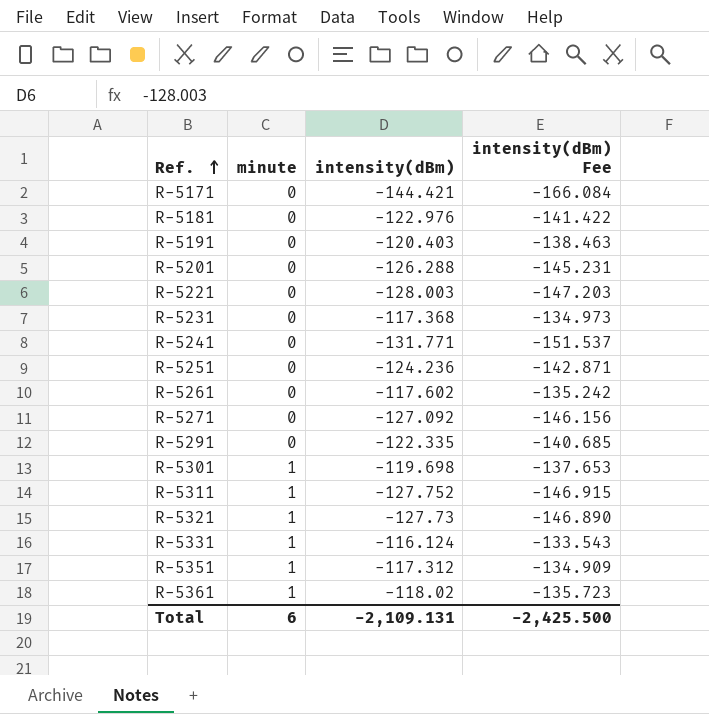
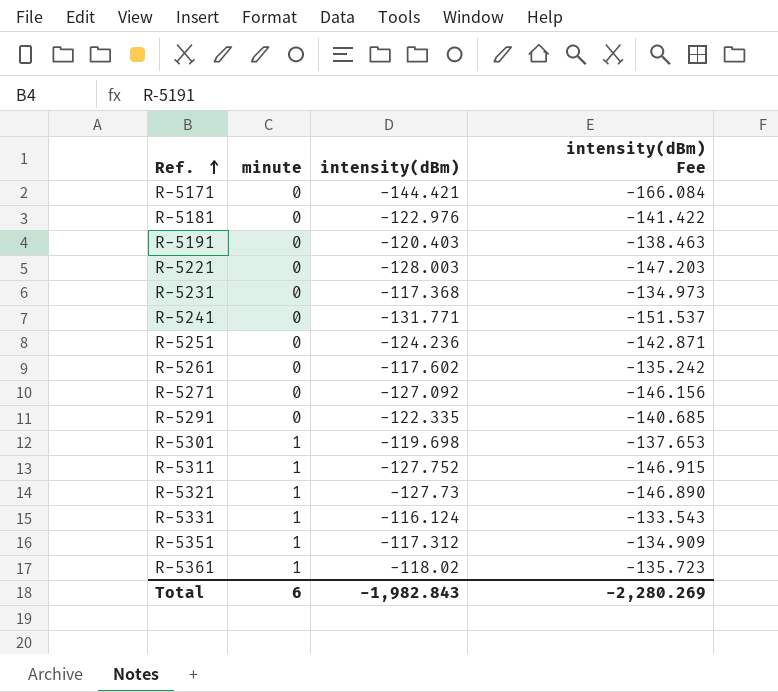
row R-5201: 0 | -126.288 | -145.231 -> none
Total | intensity(dBm): -2,109.131 -> -1,982.843
Total | intensity(dBm) Fee: -2,425.500 -> -2,280.269

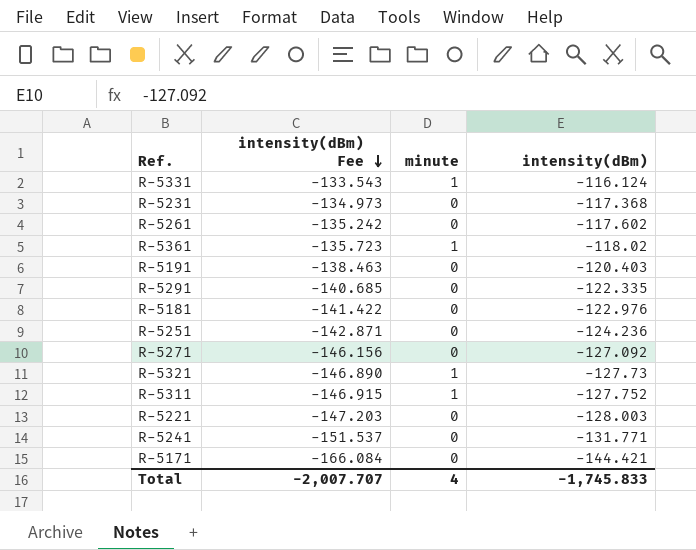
row order: Ref. ascending -> intensity(dBm) Fee descending
column intensity(dBm) Fee | position: 4 -> 2
row R-5301: 1 | -119.698 | -137.653 -> none
row R-5351: 1 | -117.312 | -134.909 -> none
Total | intensity(dBm) Fee: -2,280.269 -> -2,007.707
Total | minute: 6 -> 4
Total | intensity(dBm): -1,982.843 -> -1,745.833

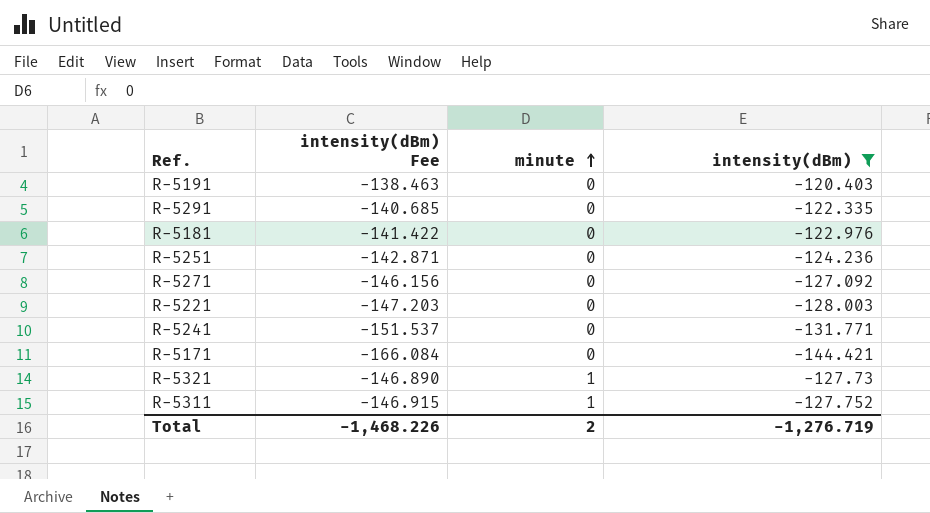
filter: none -> intensity(dBm) <= -120.403
row order: intensity(dBm) Fee descending -> minute ascending
Total | intensity(dBm) Fee: -2,007.707 -> -1,468.226
Total | minute: 4 -> 2
Total | intensity(dBm): -1,745.833 -> -1,276.719

